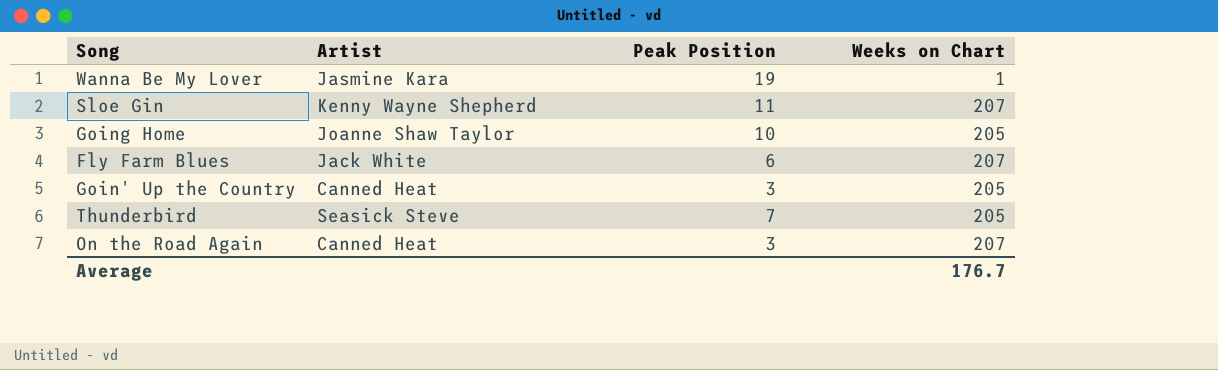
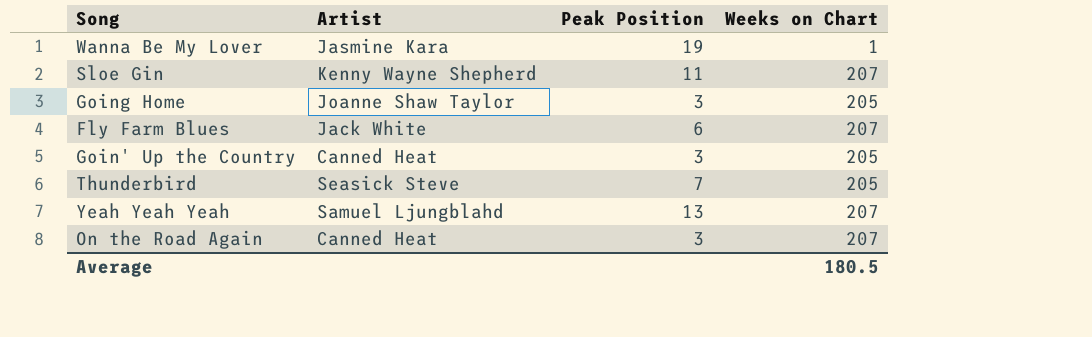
Going Home | Peak Position: 10 -> 3
row Yeah Yeah Yeah: none -> Samuel Ljungblahd | 13 | 207
Average | Weeks on Chart: 176.7 -> 180.5

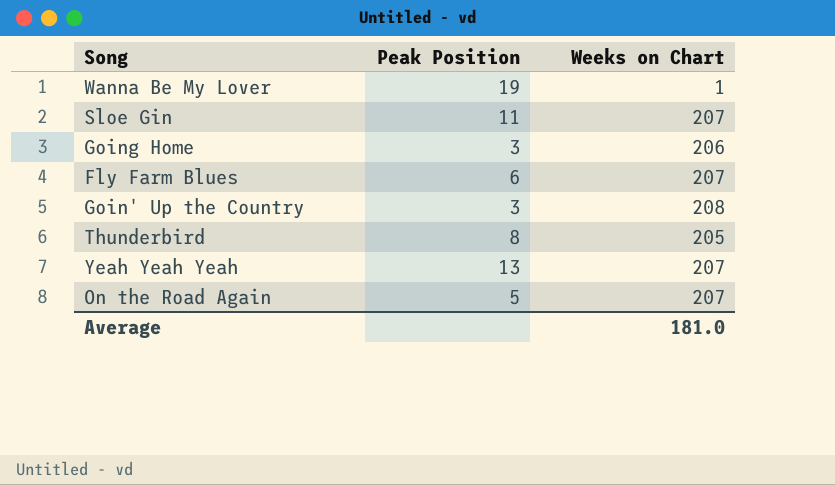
column Artist | position: 2 -> none
Going Home | Weeks on Chart: 205 -> 206
Goin' Up the Country | Weeks on Chart: 205 -> 208
Thunderbird | Peak Position: 7 -> 8
On the Road Again | Peak Position: 3 -> 5
Average | Weeks on Chart: 180.5 -> 181.0

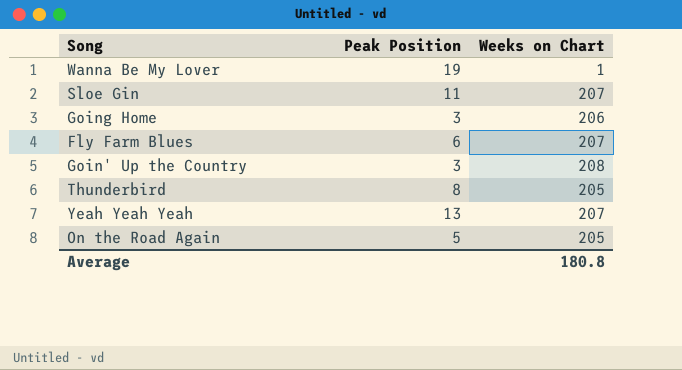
On the Road Again | Weeks on Chart: 207 -> 205
Average | Weeks on Chart: 181.0 -> 180.8

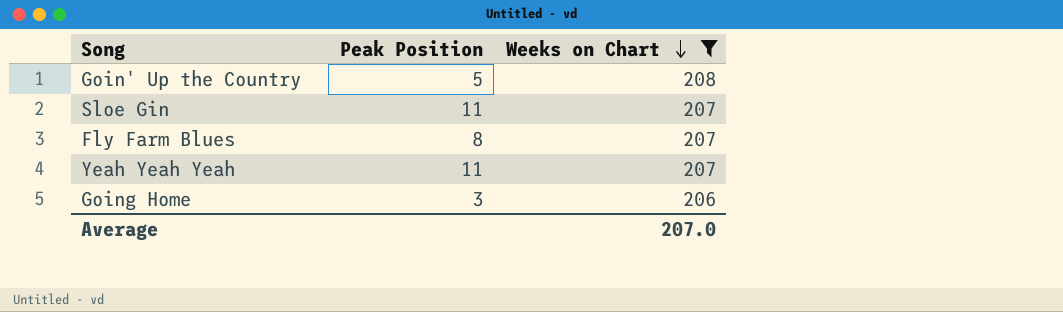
filter: none -> Weeks on Chart >= 206
row order: none -> Weeks on Chart descending
Goin' Up the Country | Peak Position: 3 -> 5
Fly Farm Blues | Peak Position: 6 -> 8
Yeah Yeah Yeah | Peak Position: 13 -> 11
Average | Weeks on Chart: 180.8 -> 207.0

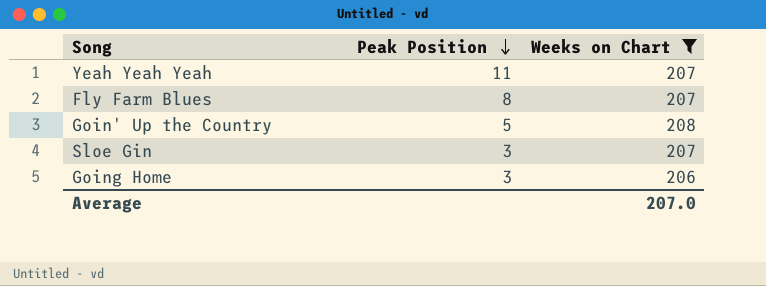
row order: Weeks on Chart descending -> Peak Position descending
Sloe Gin | Peak Position: 11 -> 3

